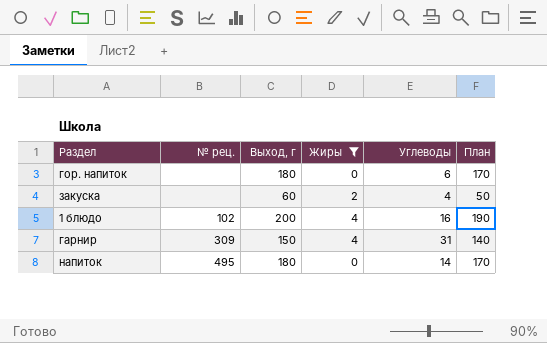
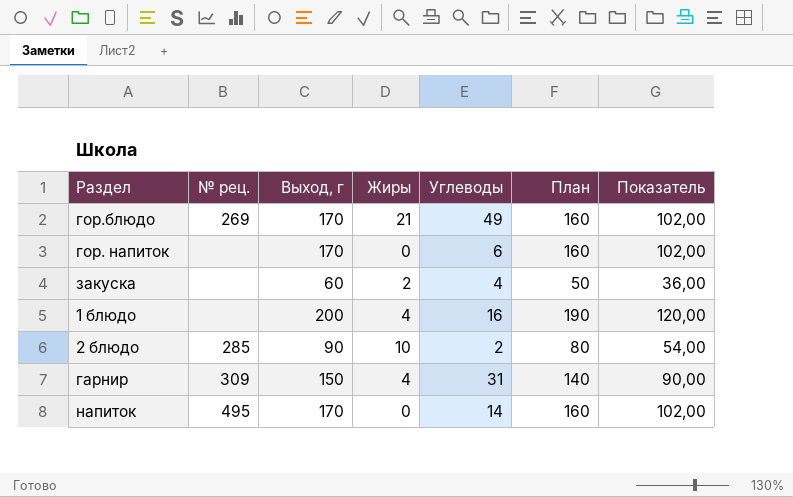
filter: Жиры <= 4 -> none
column Показатель | formula: none -> [Выход, г] * 0,6
гор. напиток | Выход, г: 180 -> 170
гор. напиток | План: 170 -> 160
1 блюдо | № рец.: 102 -> none
напиток | Выход, г: 180 -> 170
напиток | План: 170 -> 160

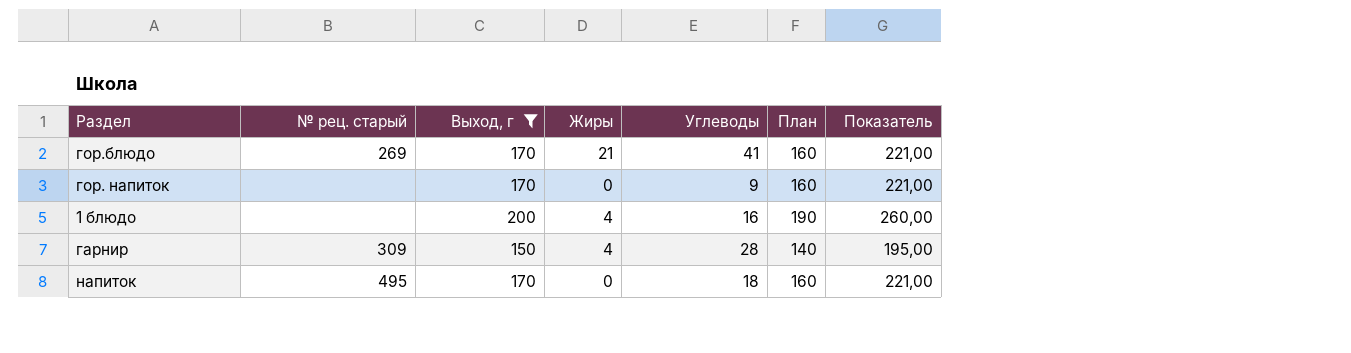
filter: none -> Выход, г >= 150
column name: № рец. -> № рец. старый
column Показатель | formula: [Выход, г] * 0,6 -> [Выход, г] * 1,3
гор.блюдо | Углеводы: 49 -> 41
гор. напиток | Углеводы: 6 -> 9
гарнир | Углеводы: 31 -> 28
напиток | Углеводы: 14 -> 18

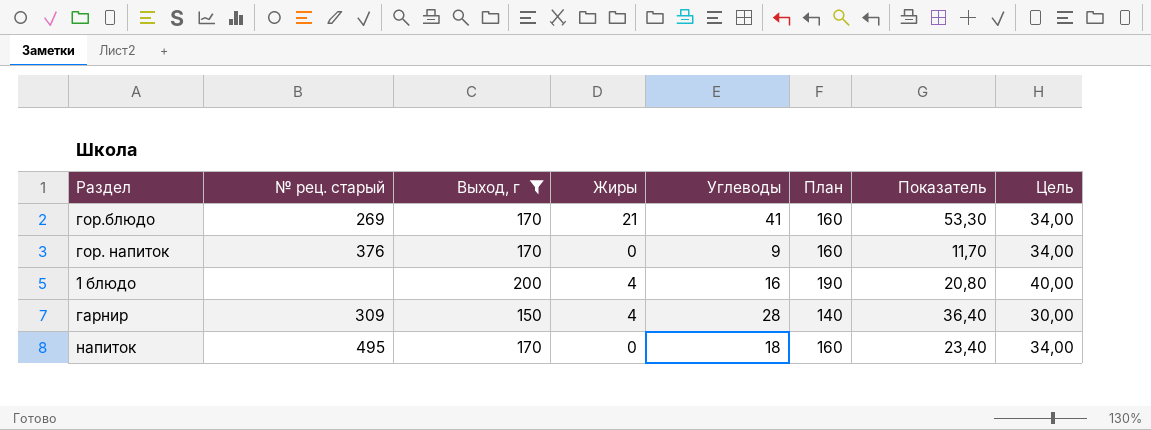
column Показатель | formula: [Выход, г] * 1,3 -> [Углеводы] * 1,3
column Цель | formula: none -> [Выход, г] * 0,2
гор. напиток | № рец. старый: none -> 376

